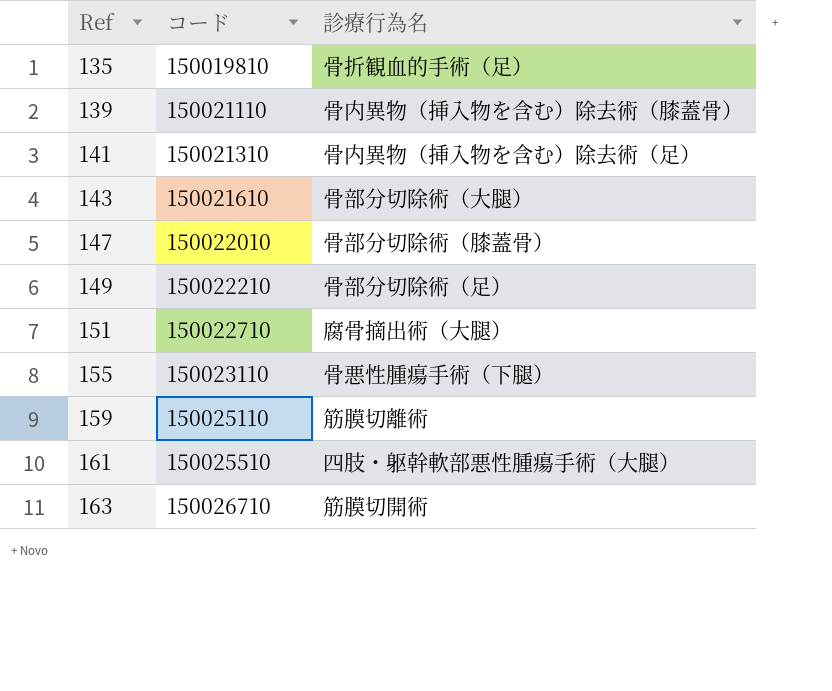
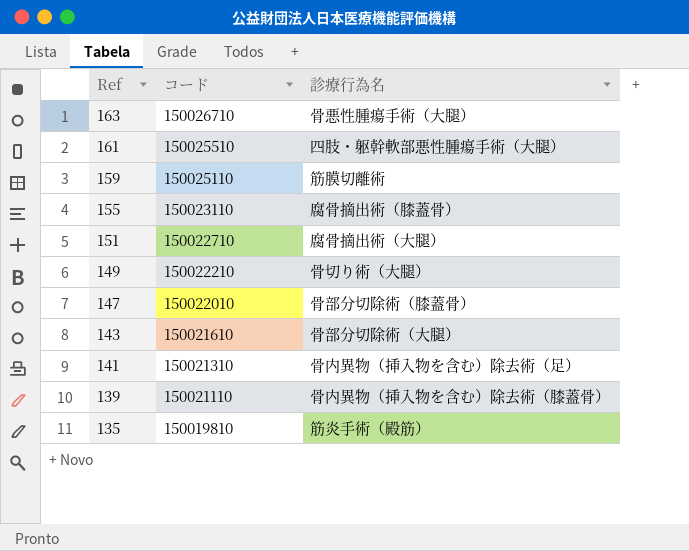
row order: Ref ascending -> Ref descending
163 | 診療行為名: 筋膜切開術 -> 骨悪性腫瘍手術（大腿）
155 | 診療行為名: 骨悪性腫瘍手術（下腿） -> 腐骨摘出術（膝蓋骨）
149 | 診療行為名: 骨部分切除術（足） -> 骨切り術（大腿）
135 | 診療行為名: 骨折観血的手術（足） -> 筋炎手術（殿筋）

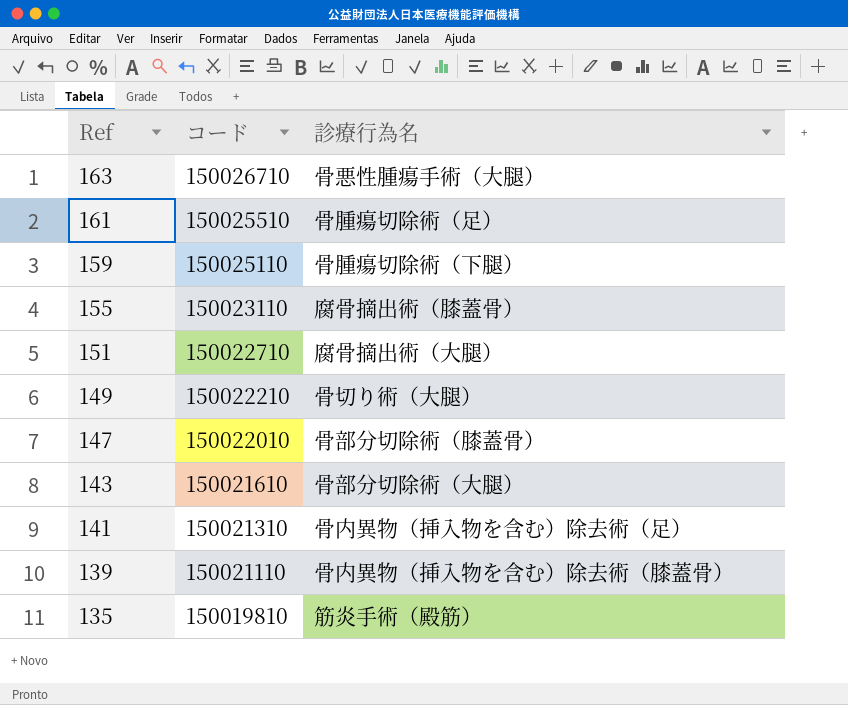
161 | 診療行為名: 四肢・躯幹軟部悪性腫瘍手術（大腿） -> 骨腫瘍切除術（足）
159 | 診療行為名: 筋膜切離術 -> 骨腫瘍切除術（下腿）

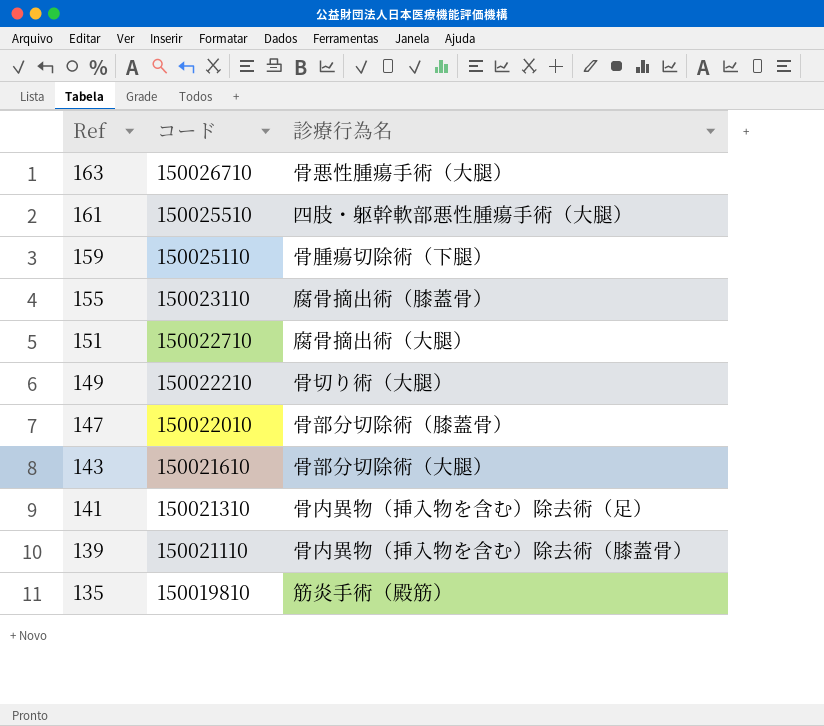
161 | 診療行為名: 骨腫瘍切除術（足） -> 四肢・躯幹軟部悪性腫瘍手術（大腿）

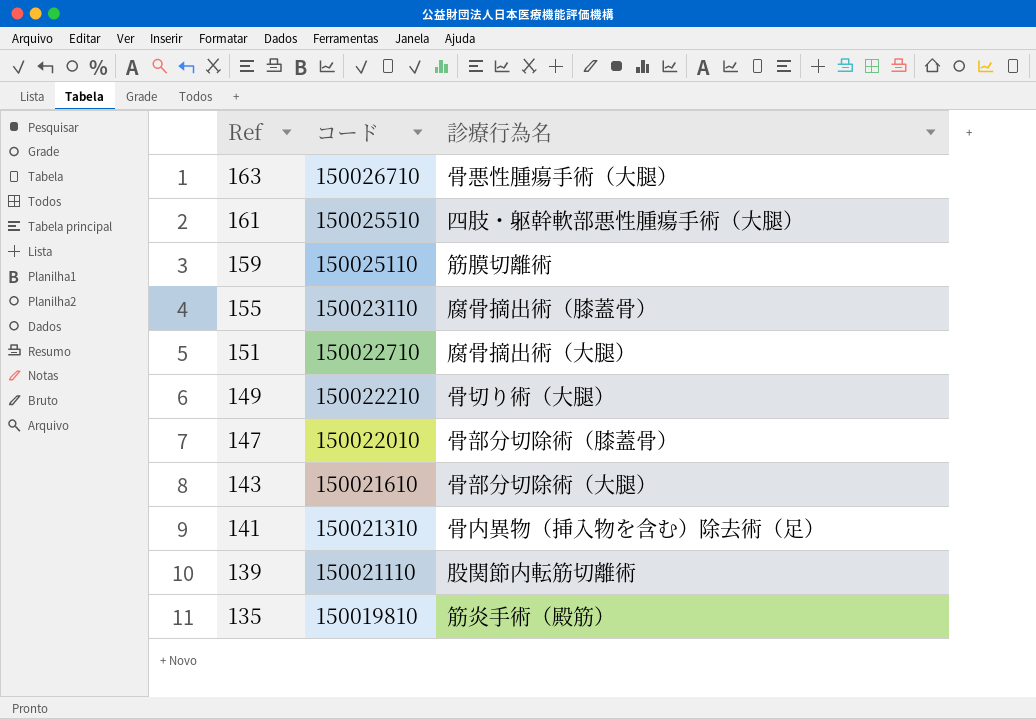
159 | 診療行為名: 骨腫瘍切除術（下腿） -> 筋膜切離術
139 | 診療行為名: 骨内異物（挿入物を含む）除去術（膝蓋骨） -> 股関節内転筋切離術

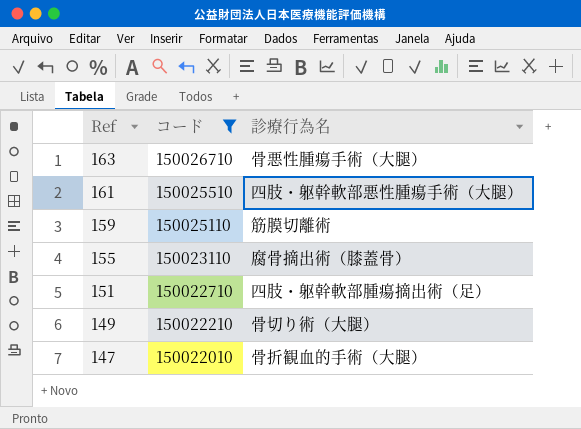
filter: none -> コード >= 150022010
151 | 診療行為名: 腐骨摘出術（大腿） -> 四肢・躯幹軟部腫瘍摘出術（足）
147 | 診療行為名: 骨部分切除術（膝蓋骨） -> 骨折観血的手術（大腿）

